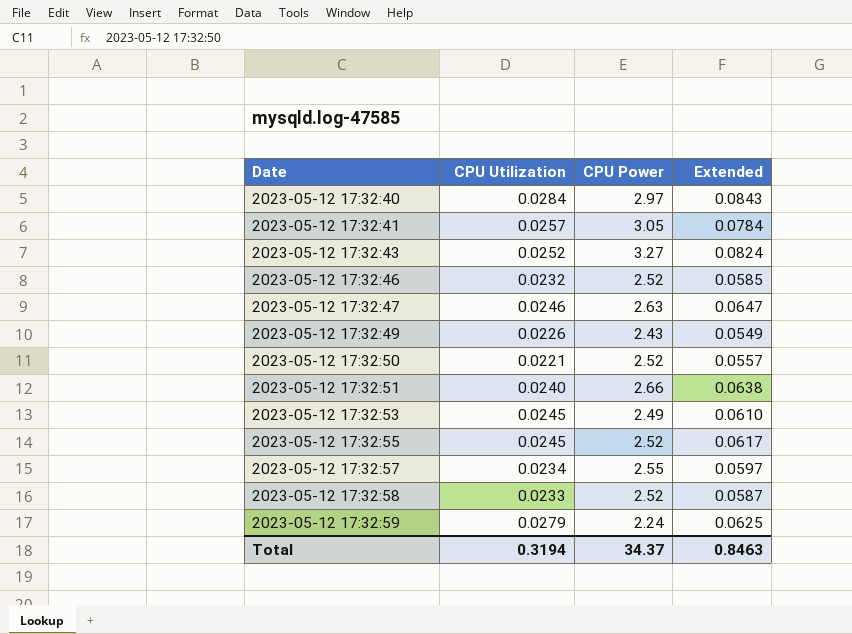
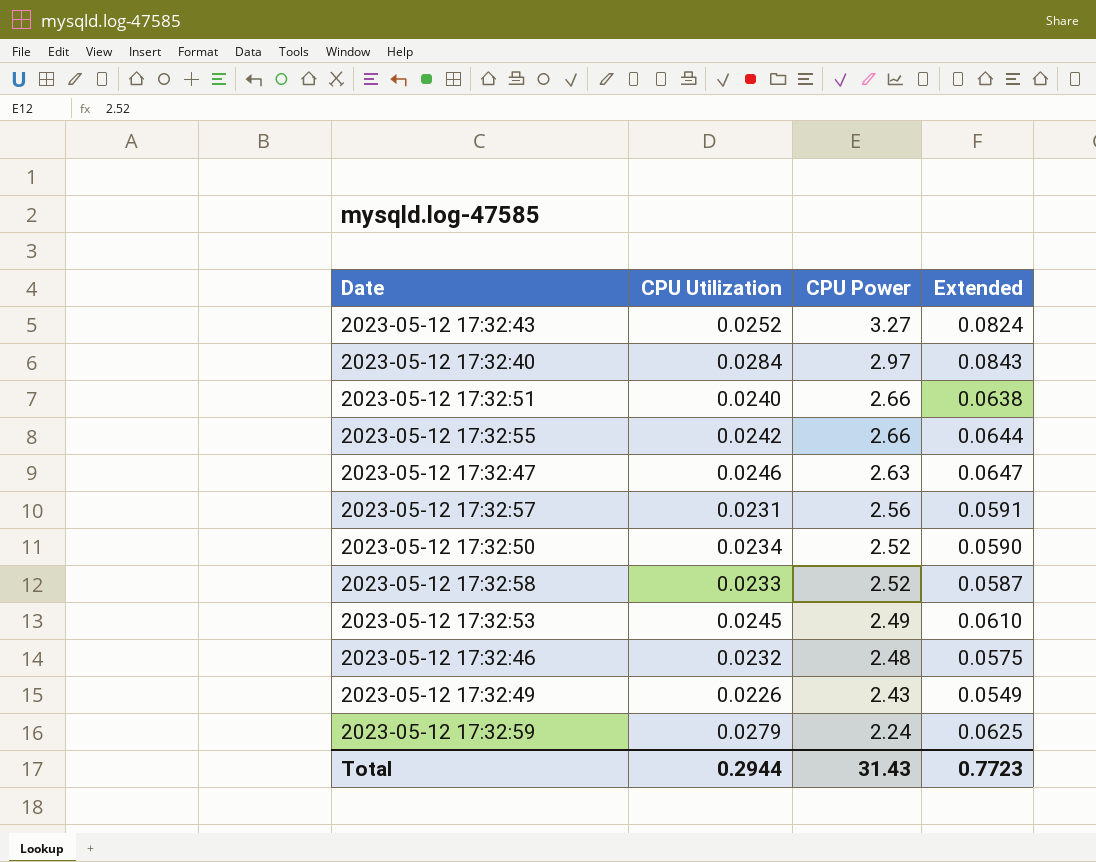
row order: Date ascending -> CPU Power descending
row 2023-05-12 17:32:41: 0.0257 | 3.05 | 0.0784 -> none
2023-05-12 17:32:55 | CPU Utilization: 0.0245 -> 0.0242
2023-05-12 17:32:55 | CPU Power: 2.52 -> 2.66
2023-05-12 17:32:55 | Extended: 0.0617 -> 0.0644
2023-05-12 17:32:57 | CPU Utilization: 0.0234 -> 0.0231
2023-05-12 17:32:57 | CPU Power: 2.55 -> 2.56
2023-05-12 17:32:57 | Extended: 0.0597 -> 0.0591
2023-05-12 17:32:50 | CPU Utilization: 0.0221 -> 0.0234
2023-05-12 17:32:50 | Extended: 0.0557 -> 0.0590
2023-05-12 17:32:46 | CPU Power: 2.52 -> 2.48
2023-05-12 17:32:46 | Extended: 0.0585 -> 0.0575
Total | CPU Utilization: 0.3194 -> 0.2944
Total | CPU Power: 34.37 -> 31.43
Total | Extended: 0.8463 -> 0.7723

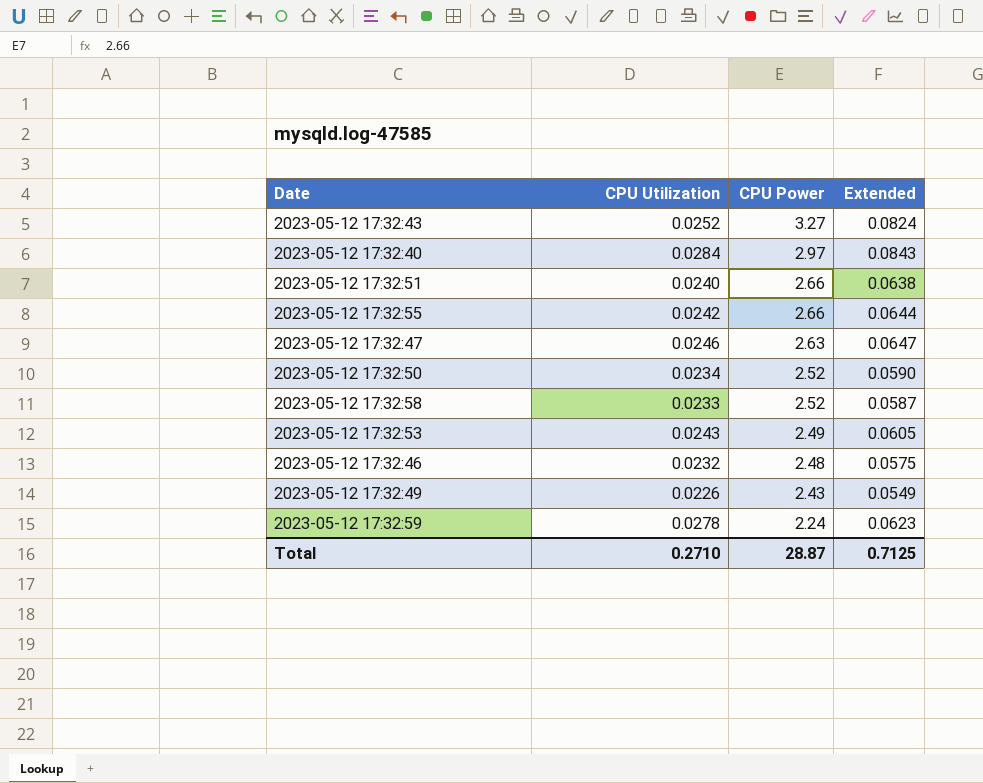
row 2023-05-12 17:32:57: 0.0231 | 2.56 | 0.0591 -> none
2023-05-12 17:32:53 | CPU Utilization: 0.0245 -> 0.0243
2023-05-12 17:32:53 | Extended: 0.0610 -> 0.0605
2023-05-12 17:32:59 | CPU Utilization: 0.0279 -> 0.0278
2023-05-12 17:32:59 | Extended: 0.0625 -> 0.0623
Total | CPU Utilization: 0.2944 -> 0.2710
Total | CPU Power: 31.43 -> 28.87
Total | Extended: 0.7723 -> 0.7125

